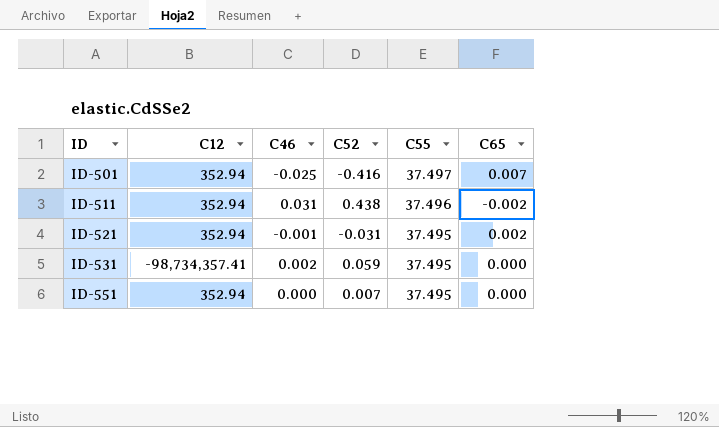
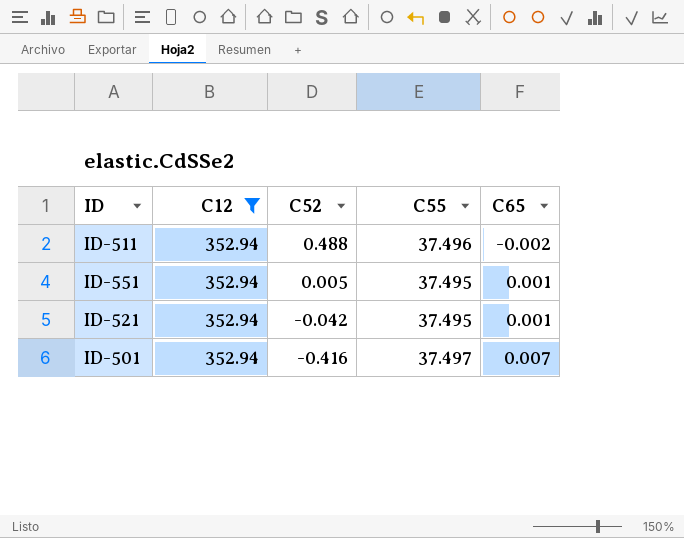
filter: none -> C12 = 352.94
row order: ID ascending -> C52 descending
column C46 | position: 3 -> none
ID-511 | C52: 0.438 -> 0.488
ID-551 | C52: 0.007 -> 0.005
ID-551 | C65: 0.000 -> 0.001
ID-521 | C52: -0.031 -> -0.042
ID-521 | C65: 0.002 -> 0.001

